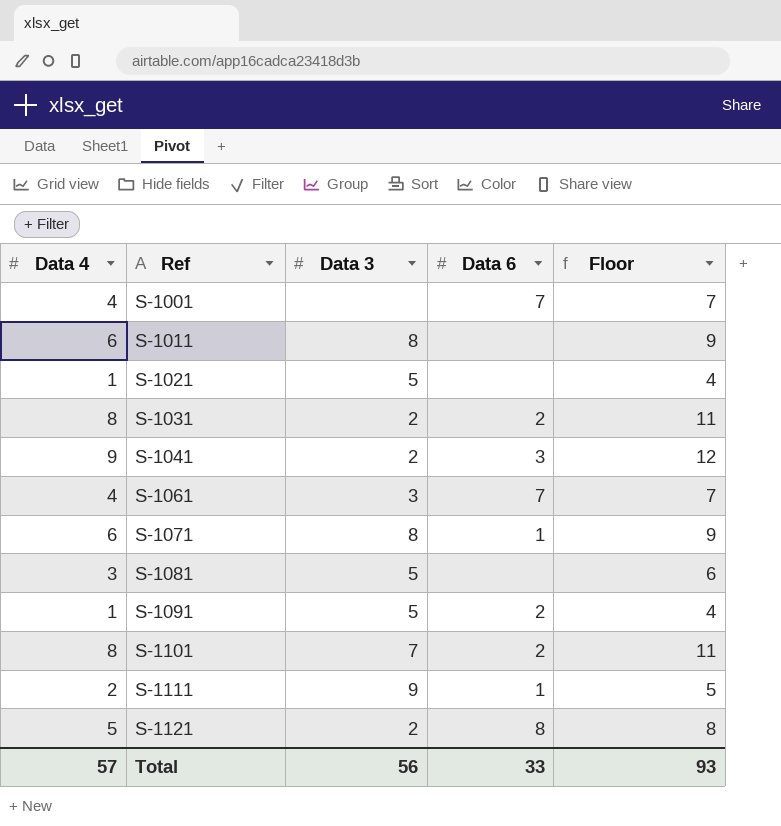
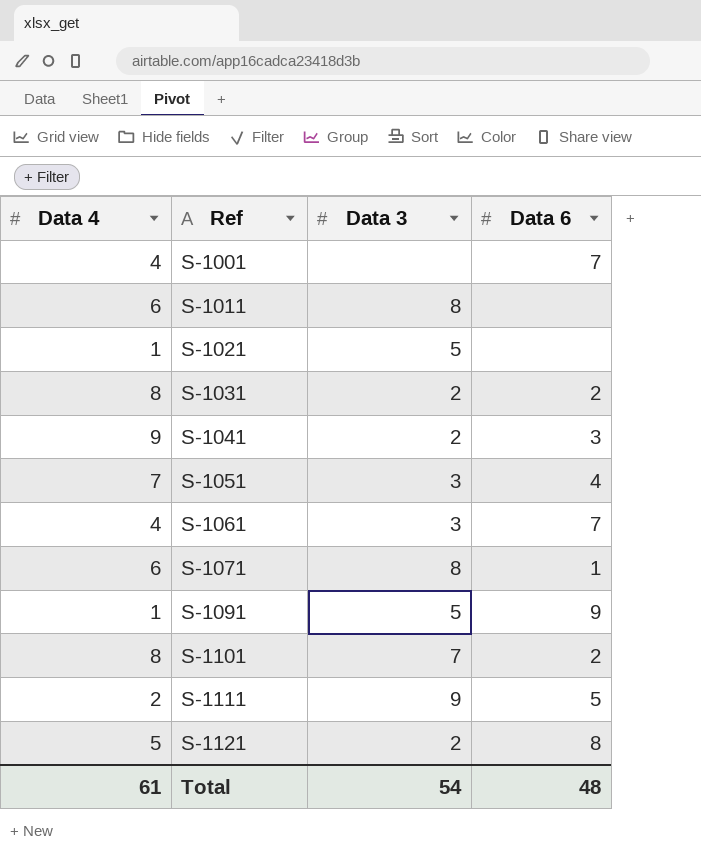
column Floor | formula: [Data 4] + 3 -> none
row S-1081: 3 | 5 | none | 6 -> none
row S-1051: none -> 7 | 3 | 4
S-1091 | Data 6: 2 -> 9
S-1111 | Data 6: 1 -> 5
Total | Data 4: 57 -> 61
Total | Data 3: 56 -> 54
Total | Data 6: 33 -> 48

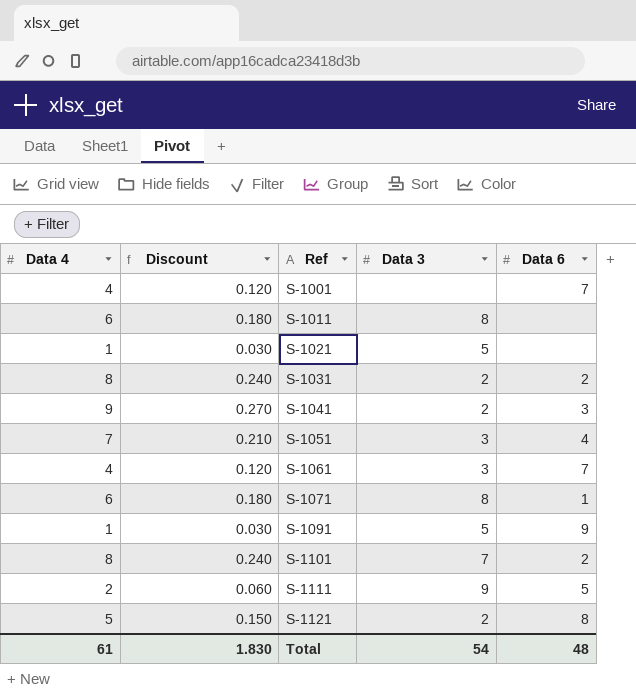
column Discount | formula: none -> [Data 4] * 0.03

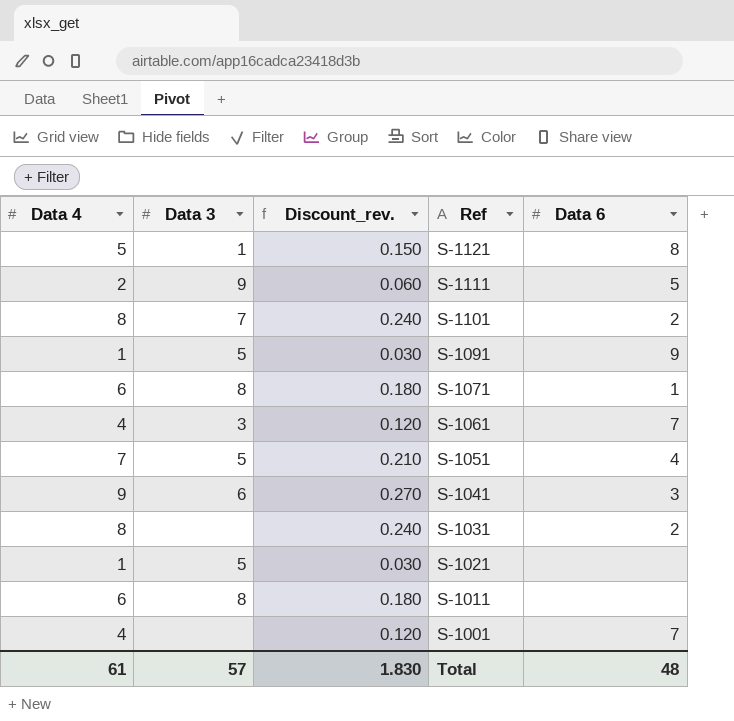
row order: Ref ascending -> Ref descending
column Data 3 | position: 4 -> 2
column name: Discount -> Discount_rev.
S-1121 | Data 3: 2 -> 1
S-1051 | Data 3: 3 -> 5
S-1041 | Data 3: 2 -> 6
S-1031 | Data 3: 2 -> none
Total | Data 3: 54 -> 57

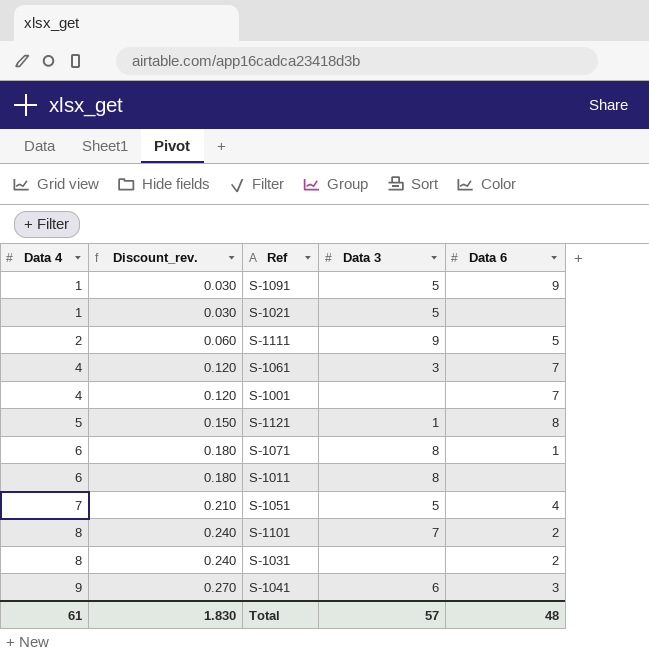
row order: Ref descending -> Data 4 ascending
column Data 3 | position: 2 -> 4

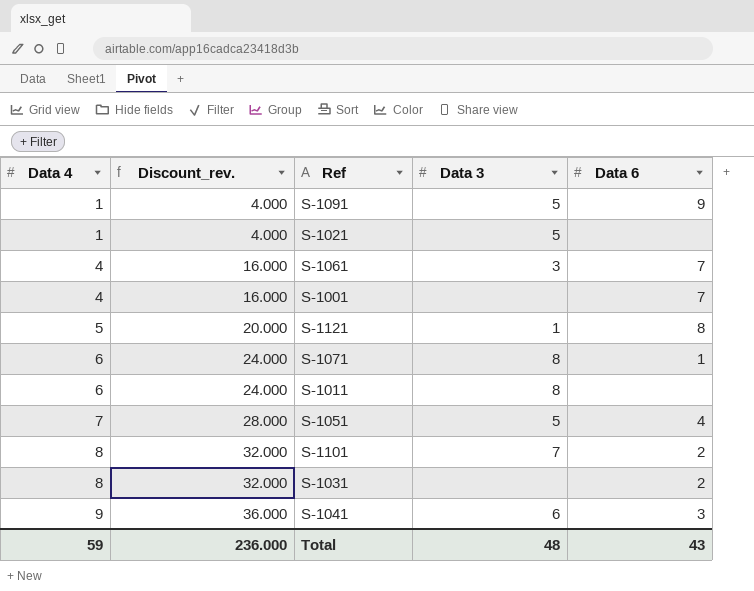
column Discount_rev. | formula: [Data 4] * 0.03 -> [Data 4] * 4
row S-1111: 2 | 0.060 | 9 | 5 -> none
Total | Data 4: 61 -> 59
Total | Discount_rev.: 1.830 -> 236.000
Total | Data 3: 57 -> 48
Total | Data 6: 48 -> 43

